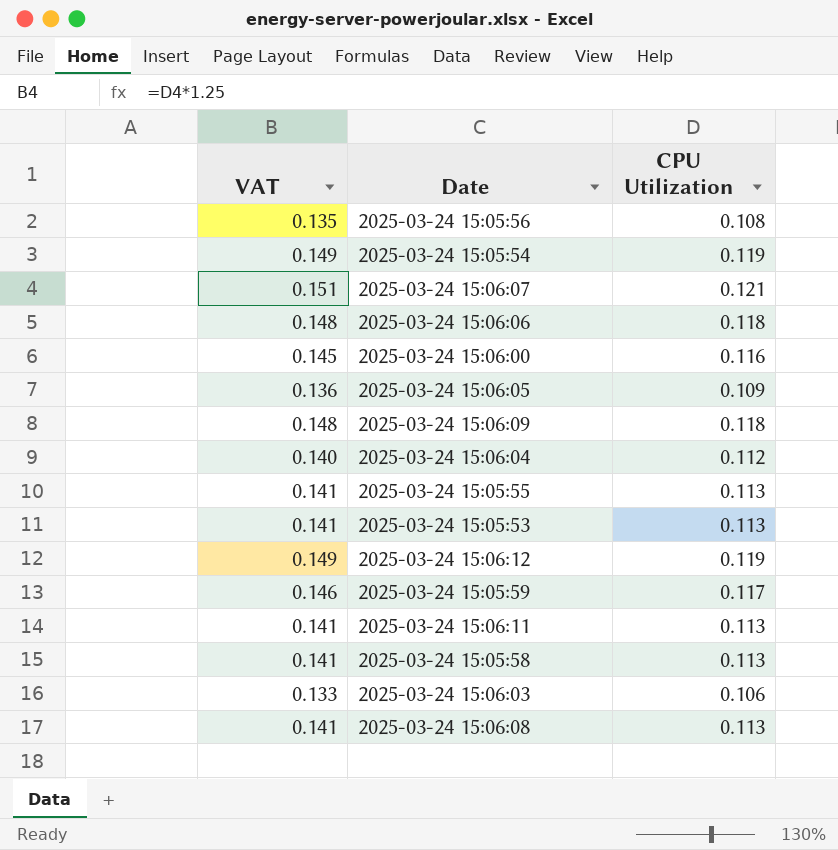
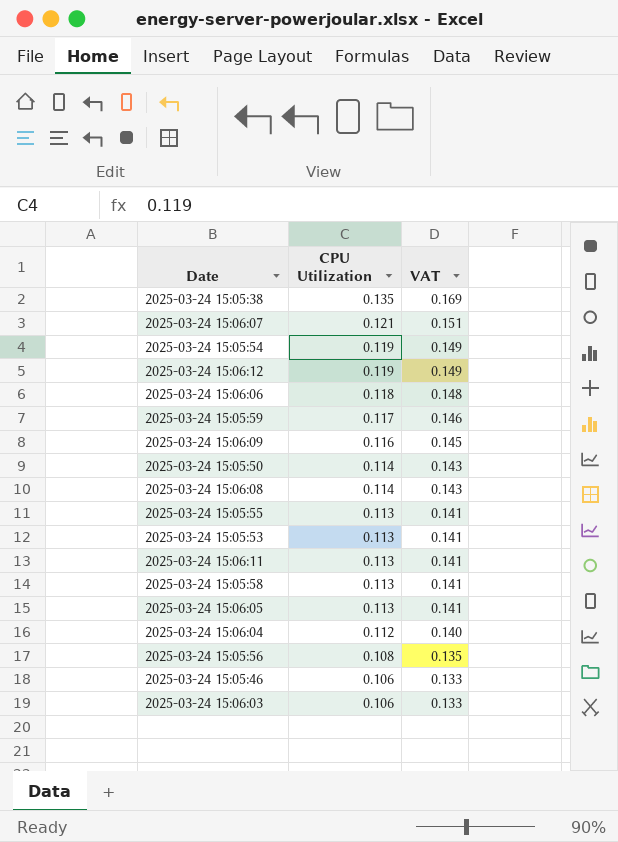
row order: none -> CPU Utilization descending
column VAT | position: 1 -> 3
row 2025-03-24 15:06:00: 0.145 | 0.116 -> none
row 2025-03-24 15:05:38: none -> 0.135 | 0.169
2025-03-24 15:06:09 | CPU Utilization: 0.118 -> 0.116
2025-03-24 15:06:09 | VAT: 0.148 -> 0.145
row 2025-03-24 15:05:50: none -> 0.114 | 0.143
2025-03-24 15:06:08 | CPU Utilization: 0.113 -> 0.114
2025-03-24 15:06:08 | VAT: 0.141 -> 0.143
2025-03-24 15:06:05 | CPU Utilization: 0.109 -> 0.113
2025-03-24 15:06:05 | VAT: 0.136 -> 0.141
row 2025-03-24 15:05:46: none -> 0.106 | 0.133

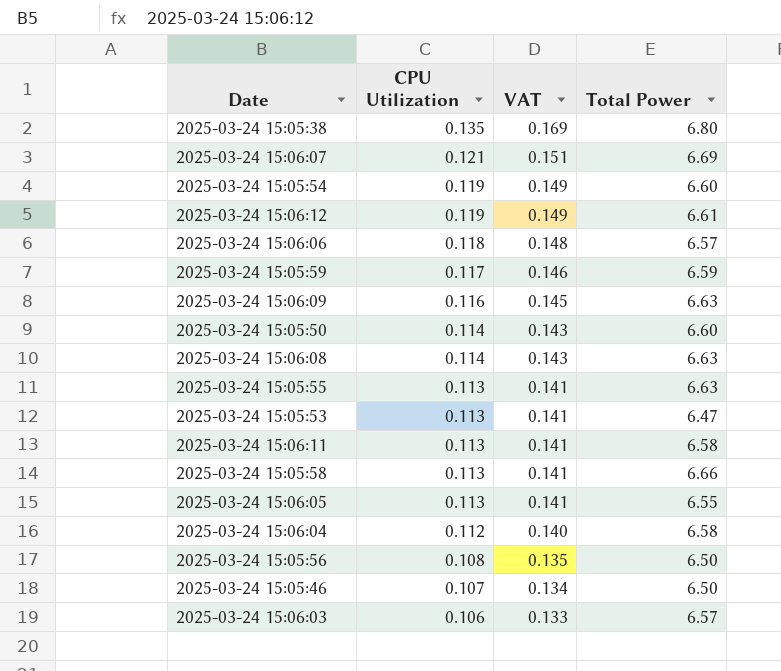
column Total Power | position: none -> 4
2025-03-24 15:05:46 | CPU Utilization: 0.106 -> 0.107
2025-03-24 15:05:46 | VAT: 0.133 -> 0.134

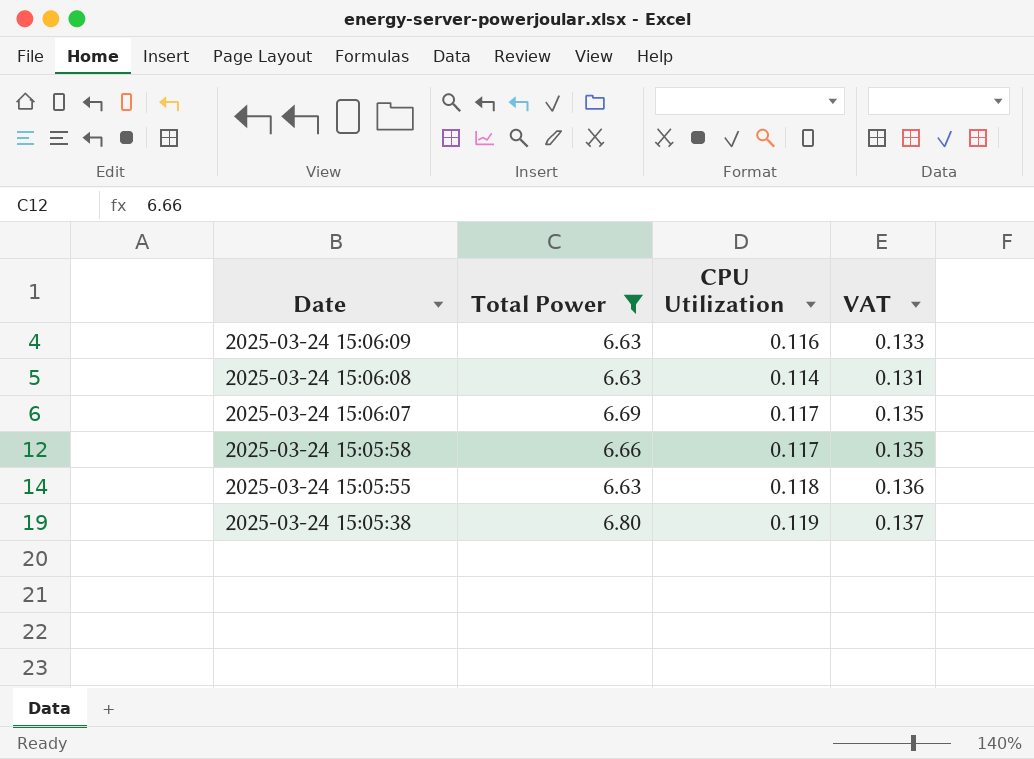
filter: none -> Total Power >= 6.63
row order: CPU Utilization descending -> Date descending
column Total Power | position: 4 -> 2
column VAT | formula: [CPU Utilization] * 1.25 -> [CPU Utilization] * 1.15
2025-03-24 15:06:07 | CPU Utilization: 0.121 -> 0.117
2025-03-24 15:05:58 | CPU Utilization: 0.113 -> 0.117
2025-03-24 15:05:55 | CPU Utilization: 0.113 -> 0.118
2025-03-24 15:05:38 | CPU Utilization: 0.135 -> 0.119

